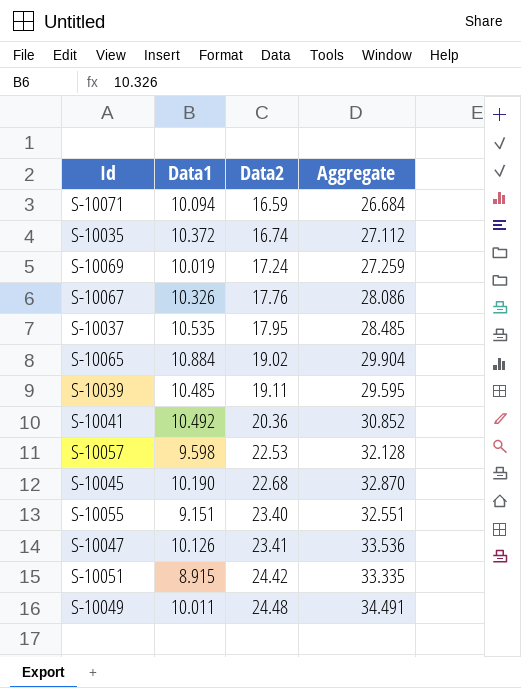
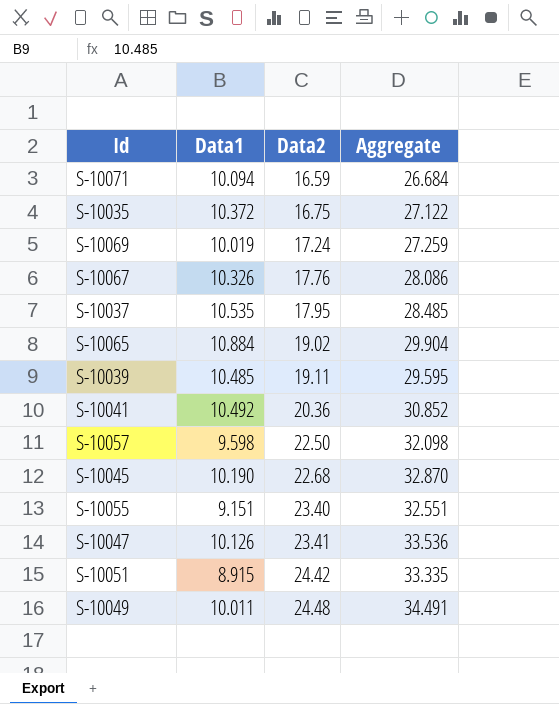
S-10035 | Data2: 16.74 -> 16.75
S-10035 | Aggregate: 27.112 -> 27.122
S-10057 | Data2: 22.53 -> 22.50
S-10057 | Aggregate: 32.128 -> 32.098

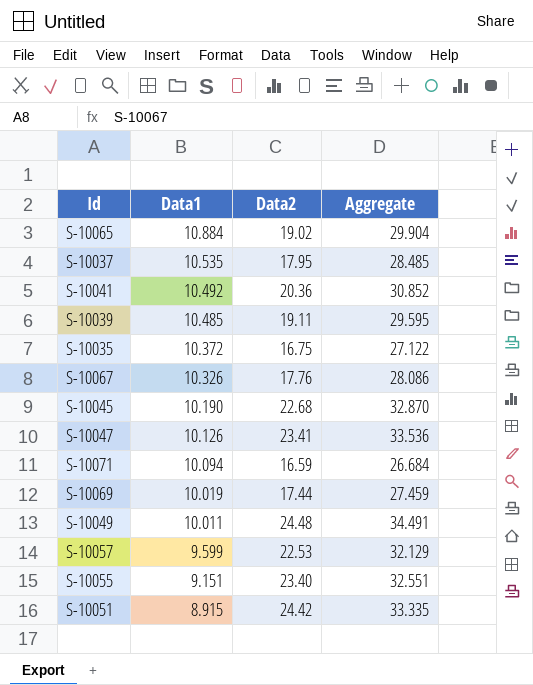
row order: Data2 ascending -> Data1 descending
S-10069 | Data2: 17.24 -> 17.44
S-10069 | Aggregate: 27.259 -> 27.459
S-10057 | Data1: 9.598 -> 9.599
S-10057 | Data2: 22.50 -> 22.53
S-10057 | Aggregate: 32.098 -> 32.129

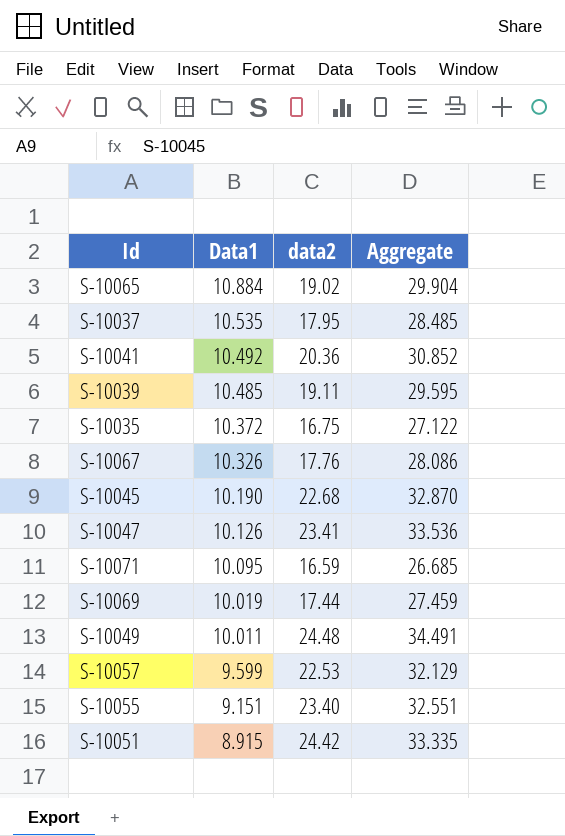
column name: Data2 -> data2
S-10071 | Data1: 10.094 -> 10.095
S-10071 | Aggregate: 26.684 -> 26.685

